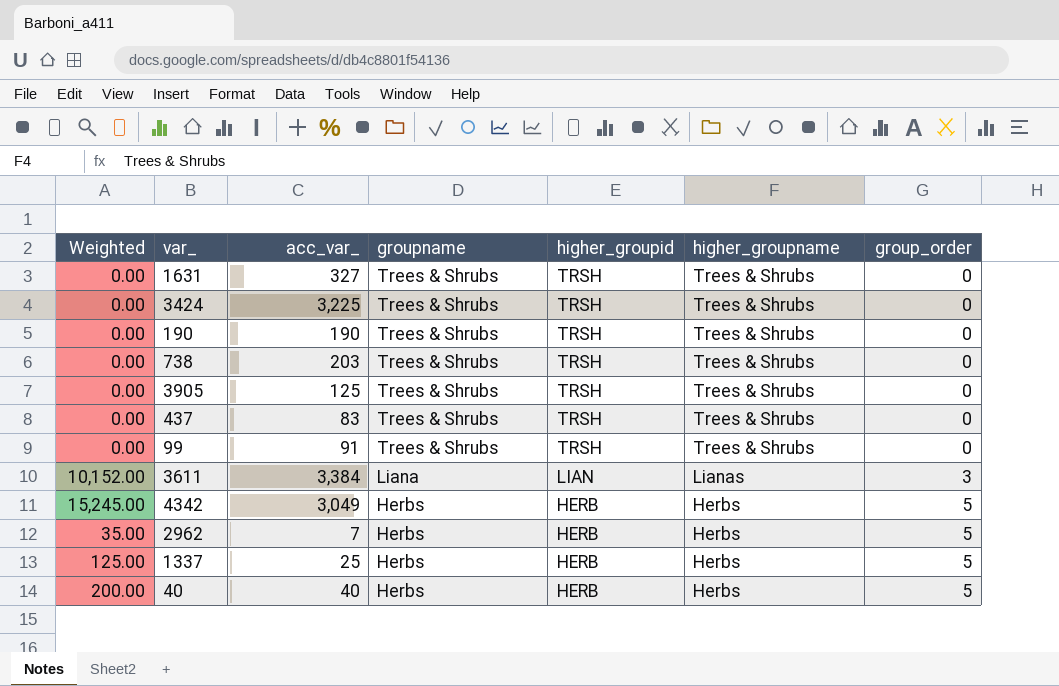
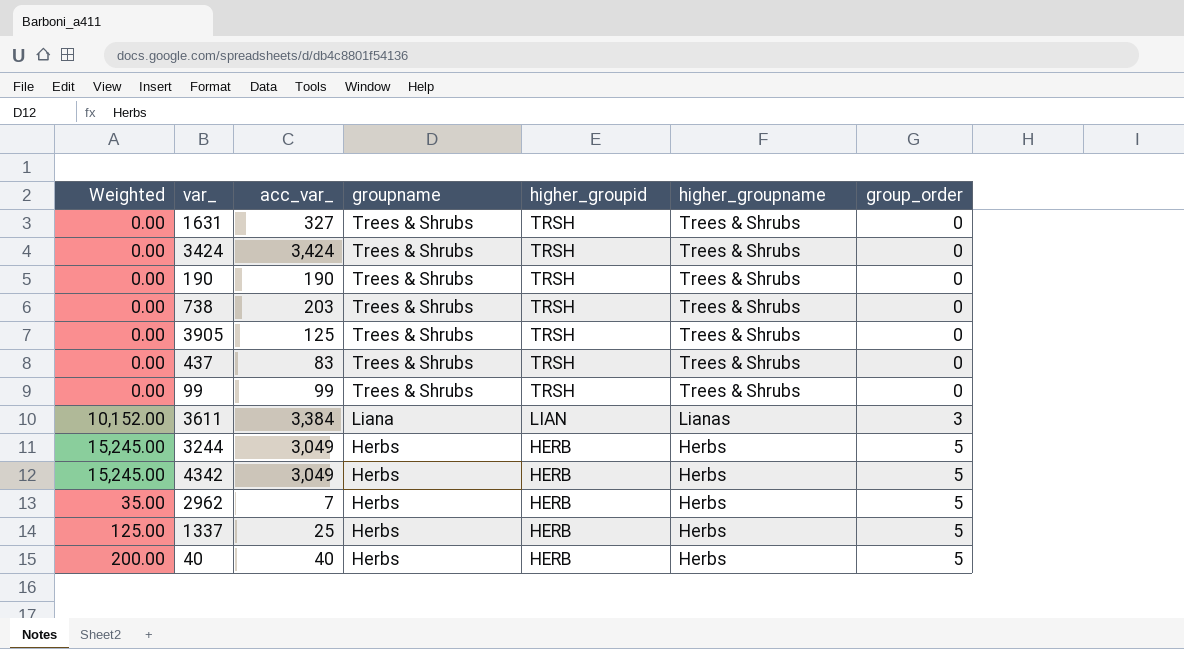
3424 | acc_var_: 3,225 -> 3,424
99 | acc_var_: 91 -> 99
row 3244: none -> 15,245.00 | 3,049 | Herbs | HERB | Herbs | 5

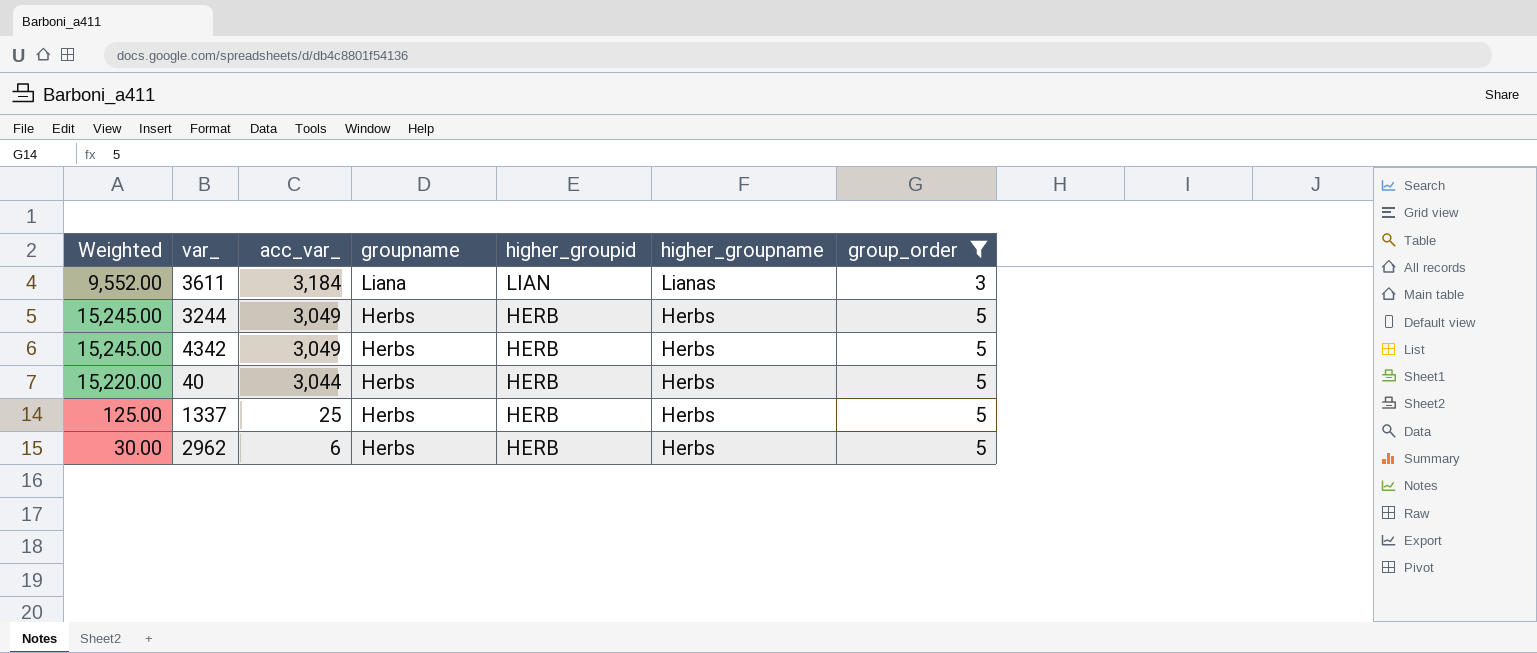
filter: none -> group_order != 0
row order: groupname descending -> acc_var_ descending
3611 | Weighted: 10,152.00 -> 9,552.00
3611 | acc_var_: 3,384 -> 3,184
40 | Weighted: 200.00 -> 15,220.00
40 | acc_var_: 40 -> 3,044
2962 | Weighted: 35.00 -> 30.00
2962 | acc_var_: 7 -> 6

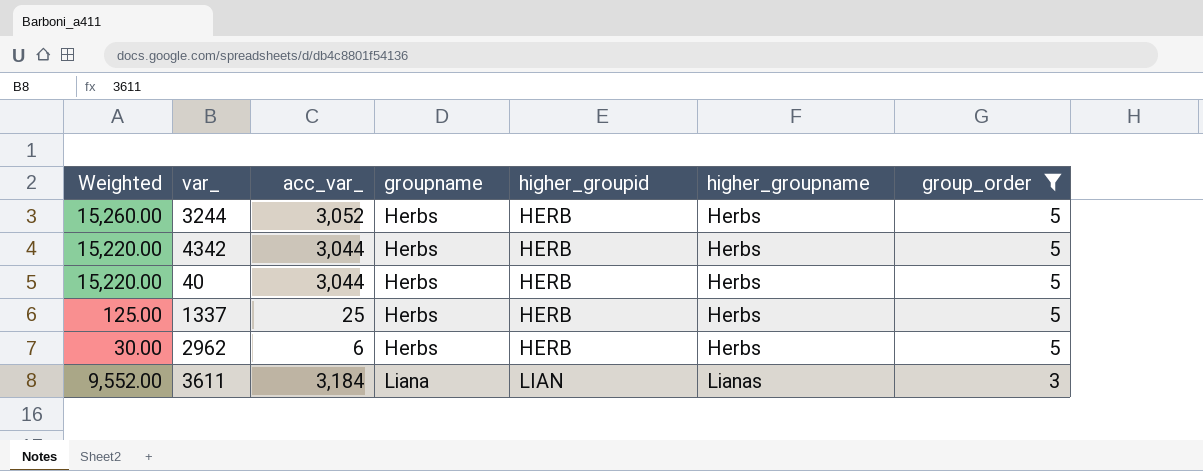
row order: acc_var_ descending -> groupname ascending
3244 | Weighted: 15,245.00 -> 15,260.00
3244 | acc_var_: 3,049 -> 3,052
4342 | Weighted: 15,245.00 -> 15,220.00
4342 | acc_var_: 3,049 -> 3,044

